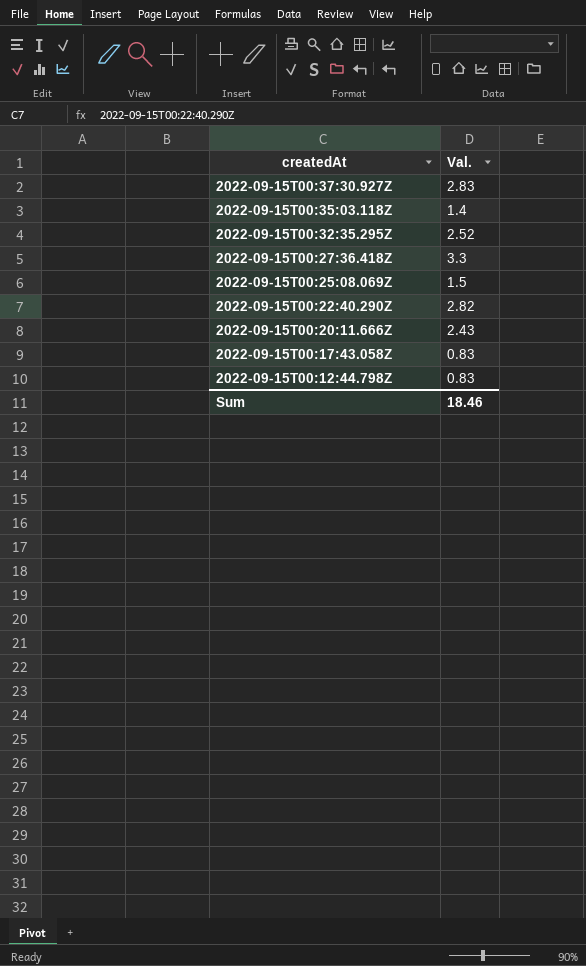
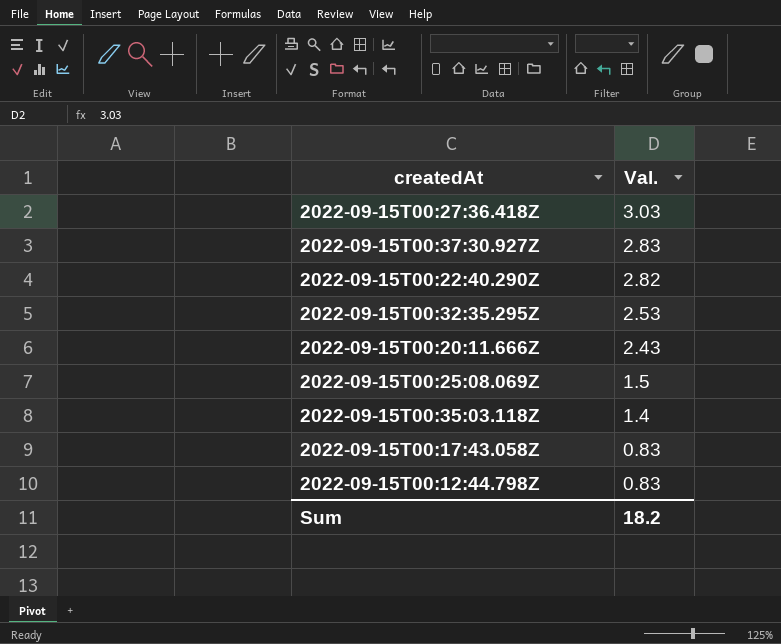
row order: createdAt descending -> Val. descending
2022-09-15T00:27:36.418Z | Val.: 3.3 -> 3.03
2022-09-15T00:32:35.295Z | Val.: 2.52 -> 2.53
Sum | Val.: 18.46 -> 18.2

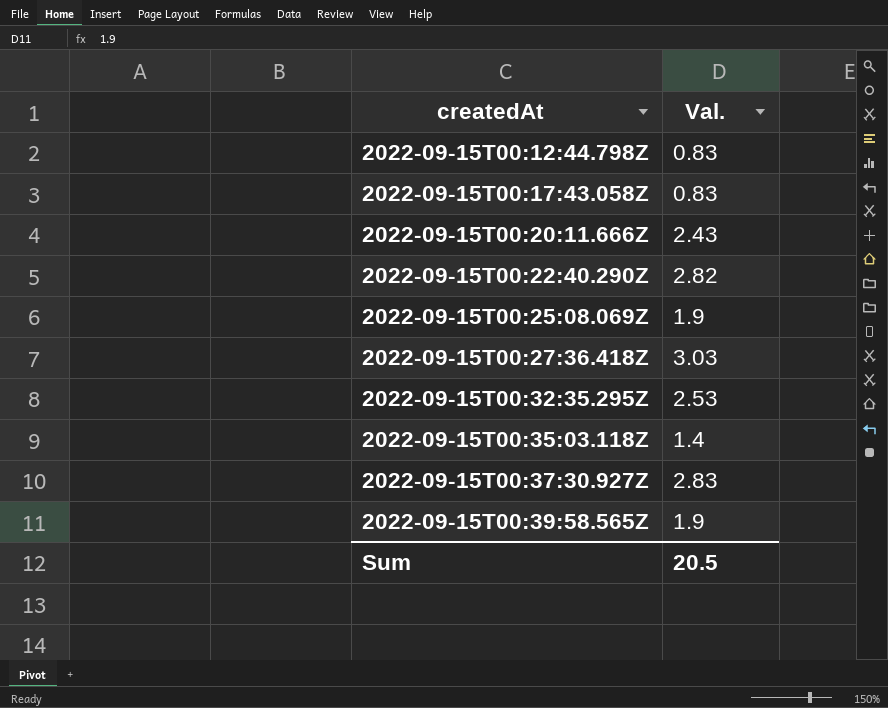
row order: Val. descending -> createdAt ascending
2022-09-15T00:25:08.069Z | Val.: 1.5 -> 1.9
row 2022-09-15T00:39:58.565Z: none -> 1.9
Sum | Val.: 18.2 -> 20.5

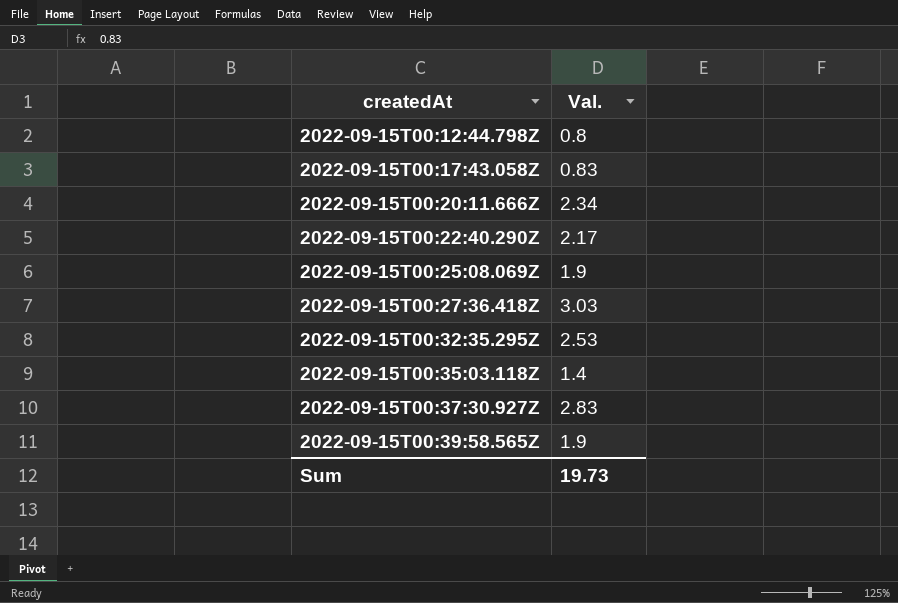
2022-09-15T00:12:44.798Z | Val.: 0.83 -> 0.8
2022-09-15T00:20:11.666Z | Val.: 2.43 -> 2.34
2022-09-15T00:22:40.290Z | Val.: 2.82 -> 2.17
Sum | Val.: 20.5 -> 19.73

